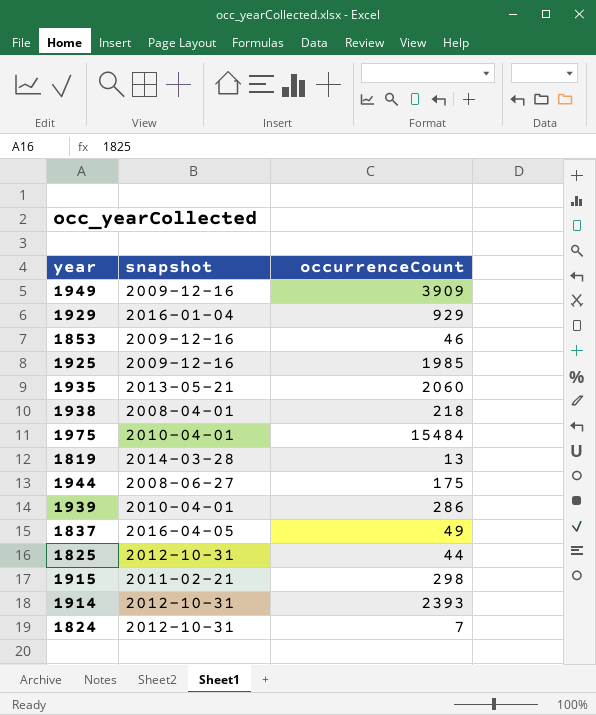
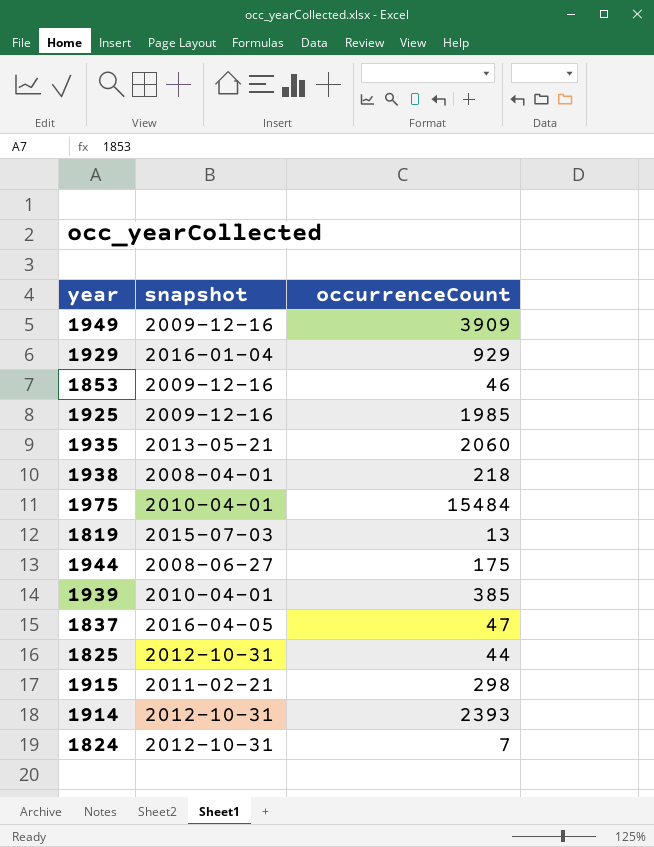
1819 | snapshot: 2014-03-28 -> 2015-07-03
1939 | occurrenceCount: 286 -> 385
1837 | occurrenceCount: 49 -> 47

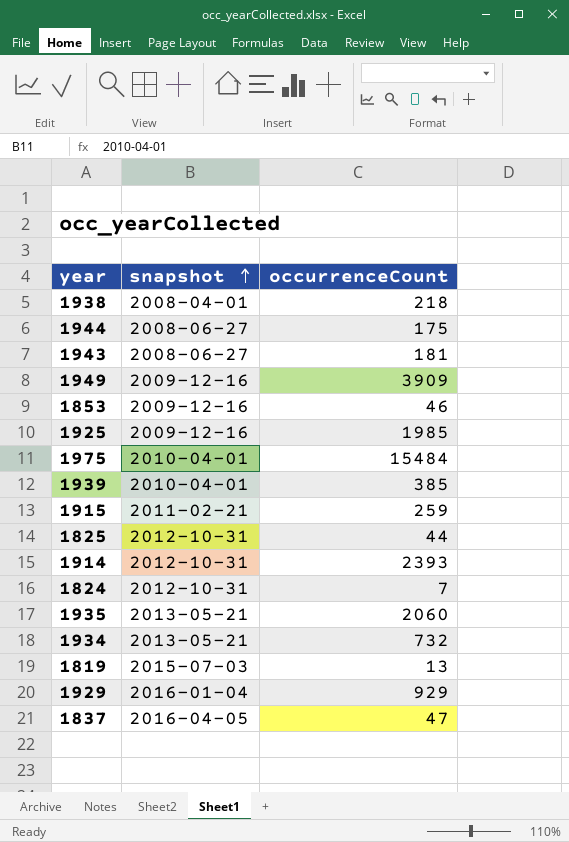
row order: none -> snapshot ascending
row 1943: none -> 2008-06-27 | 181
1915 | occurrenceCount: 298 -> 259
row 1934: none -> 2013-05-21 | 732

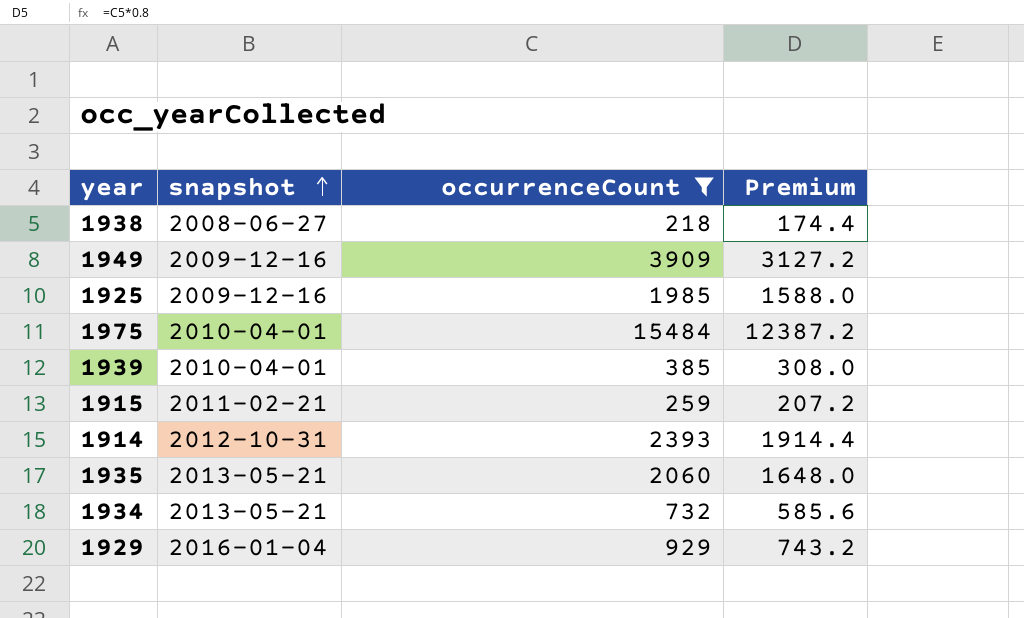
filter: none -> occurrenceCount >= 218
column Premium | formula: none -> [occurrenceCount] * 0.8
1938 | snapshot: 2008-04-01 -> 2008-06-27

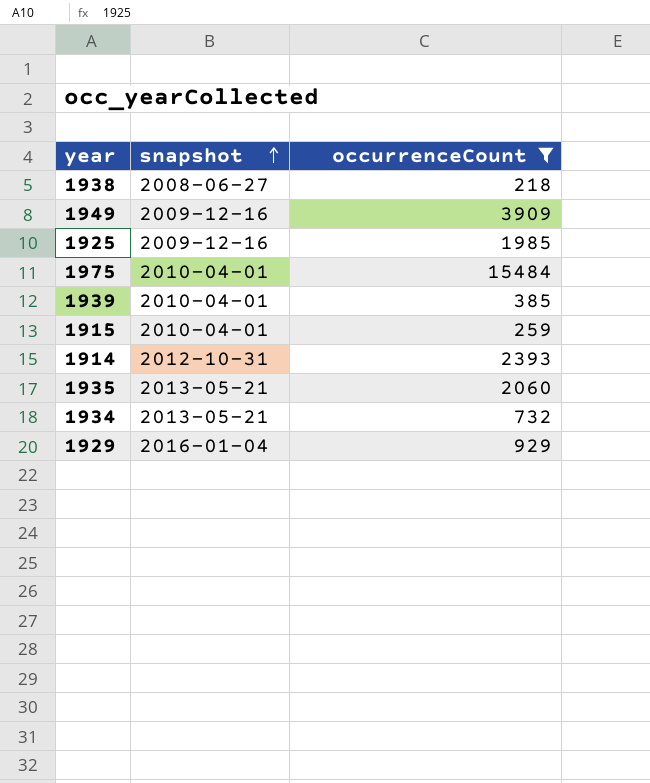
column Premium | formula: [occurrenceCount] * 0.8 -> none
1915 | snapshot: 2011-02-21 -> 2010-04-01

